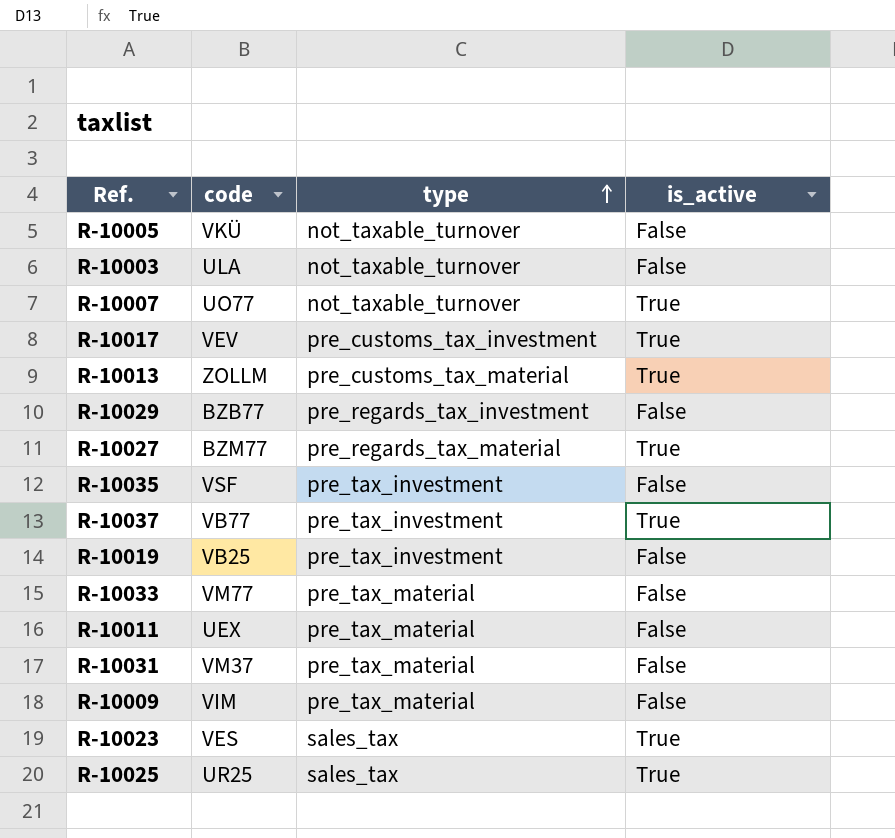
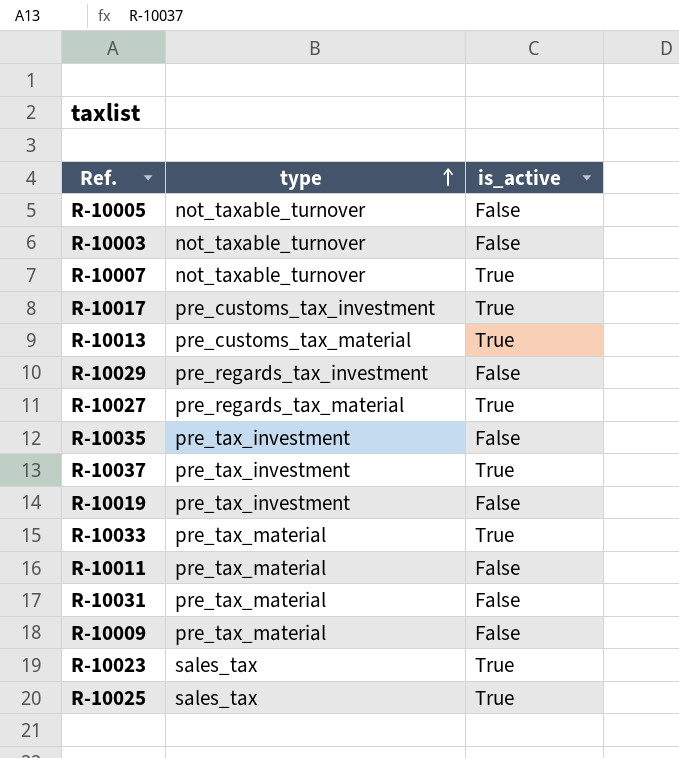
column code | position: 2 -> none
R-10033 | is_active: False -> True

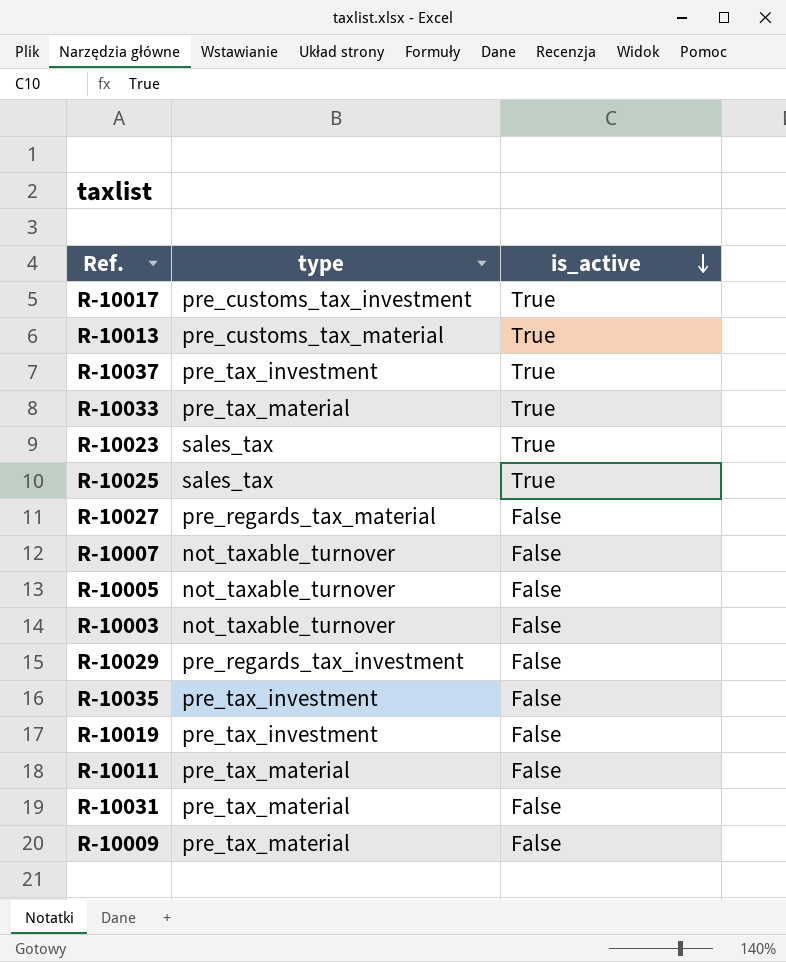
row order: type ascending -> is_active descending
R-10027 | is_active: True -> False
R-10007 | is_active: True -> False

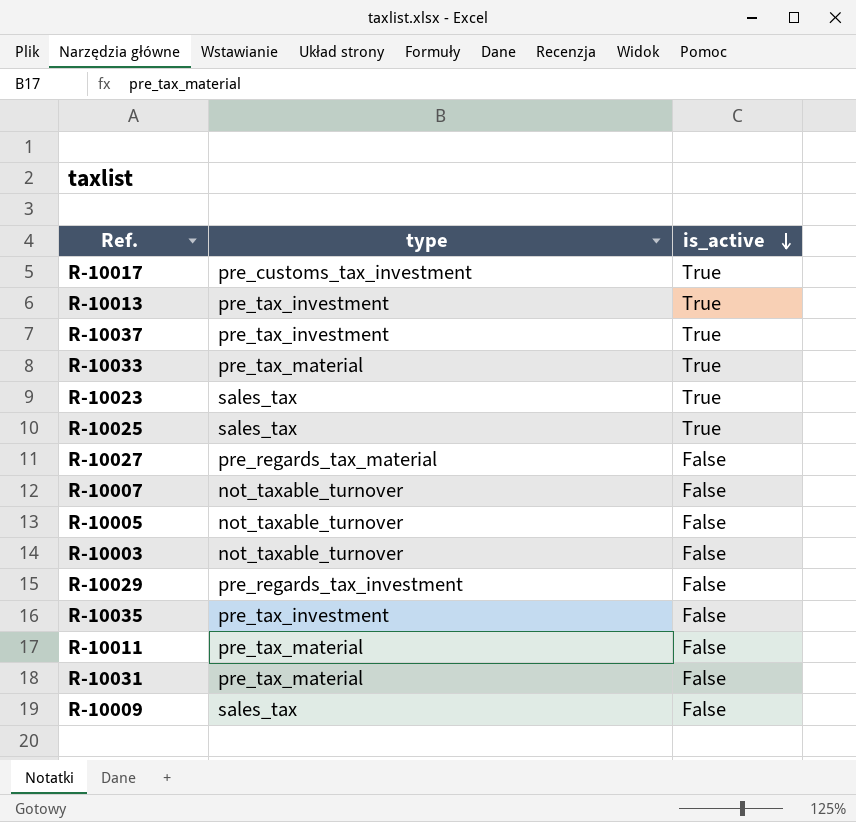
row R-10019: pre_tax_investment | False -> none
R-10013 | type: pre_customs_tax_material -> pre_tax_investment
R-10009 | type: pre_tax_material -> sales_tax

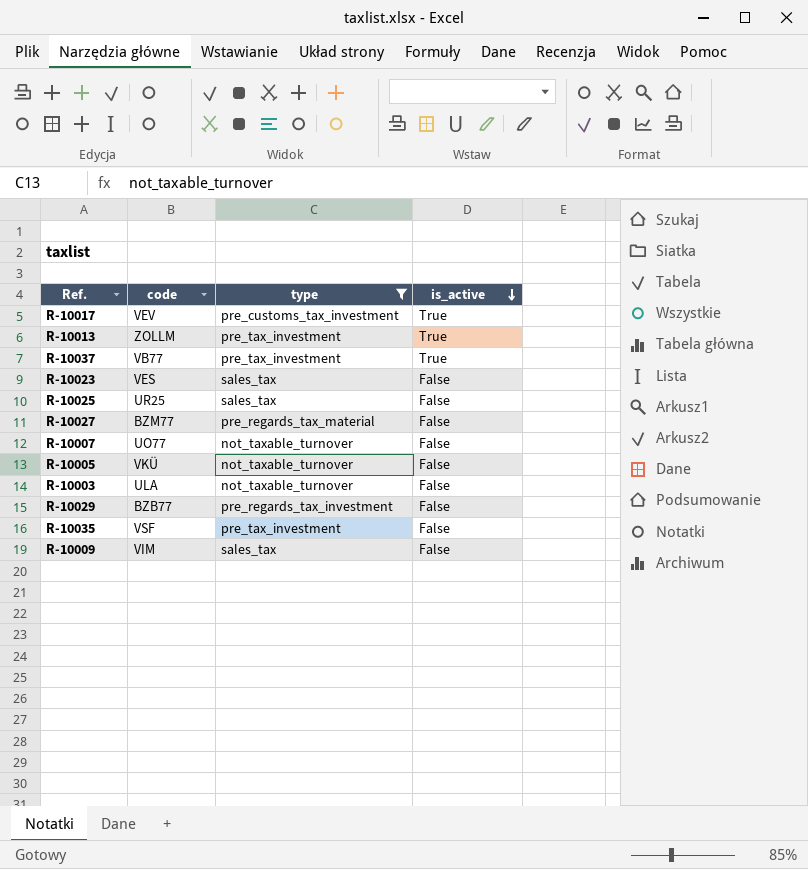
filter: none -> type != pre_tax_material
column code | position: none -> 2
R-10023 | is_active: True -> False
R-10025 | is_active: True -> False

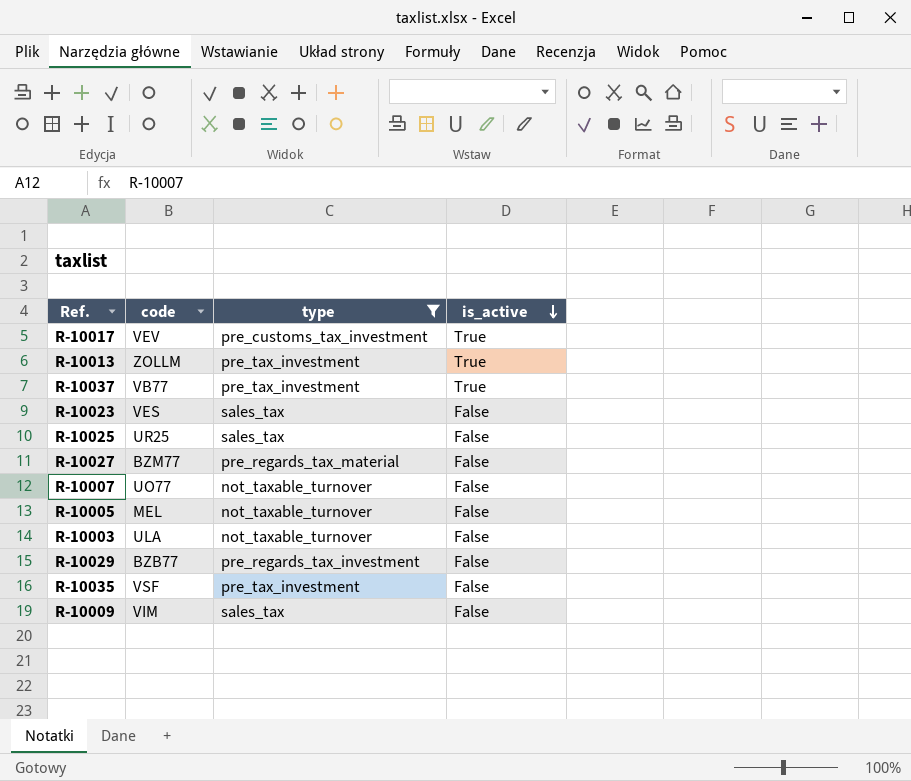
R-10005 | code: VKÜ -> MEL

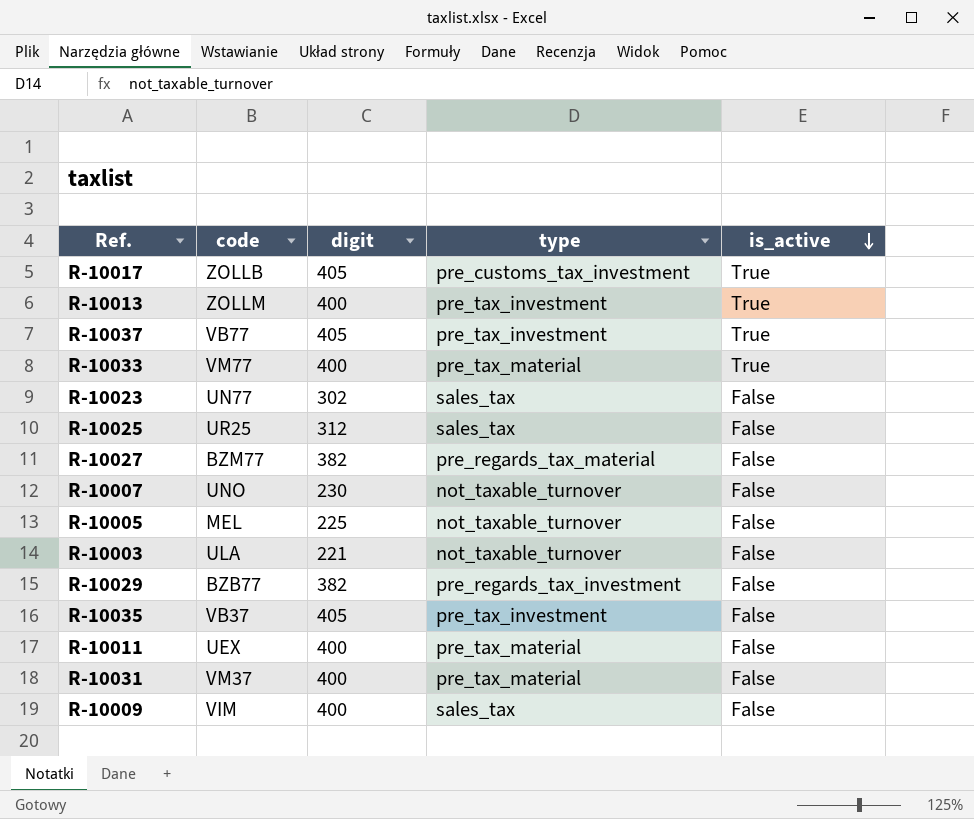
filter: type != pre_tax_material -> none
column digit | position: none -> 3
R-10017 | code: VEV -> ZOLLB
R-10023 | code: VES -> UN77
R-10007 | code: UO77 -> UNO
R-10035 | code: VSF -> VB37

